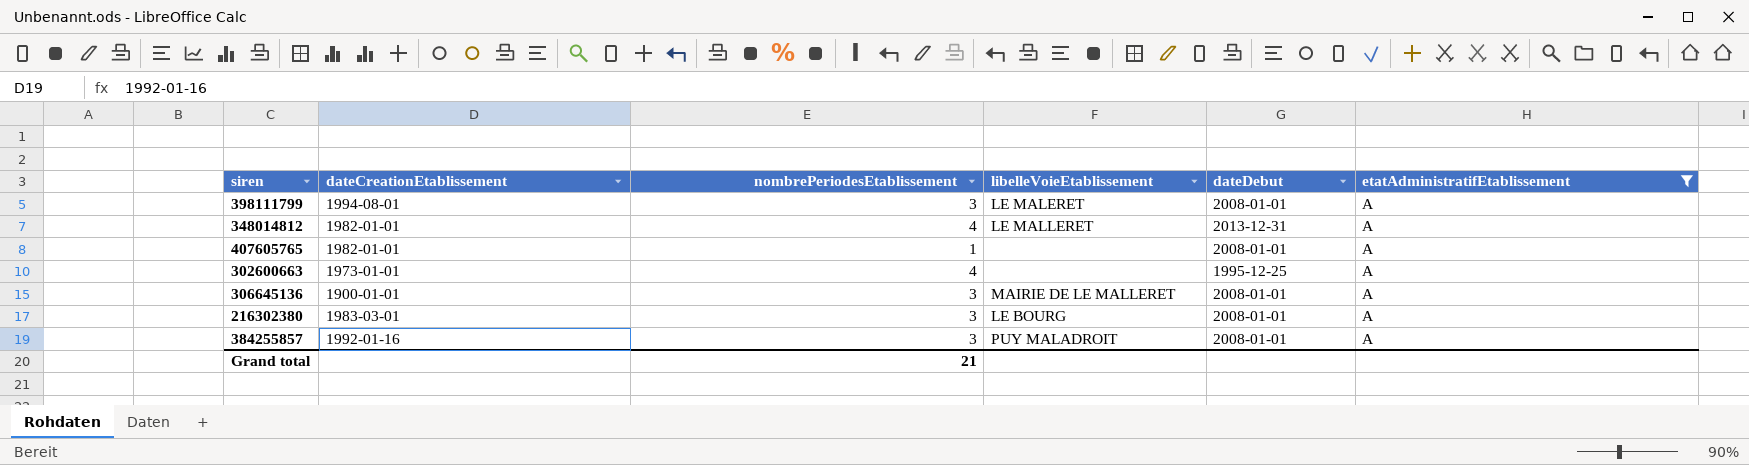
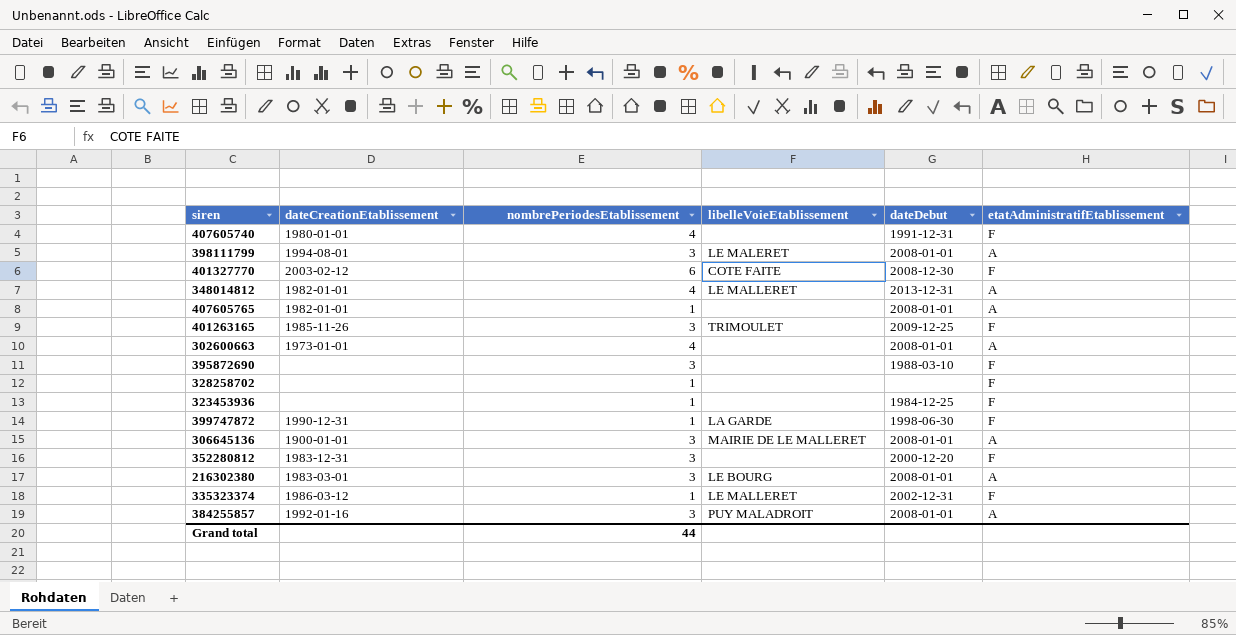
filter: etatAdministratifEtablissement = A -> none
302600663 | dateDebut: 1995-12-25 -> 2008-01-01
Grand total | nombrePeriodesEtablissement: 21 -> 44

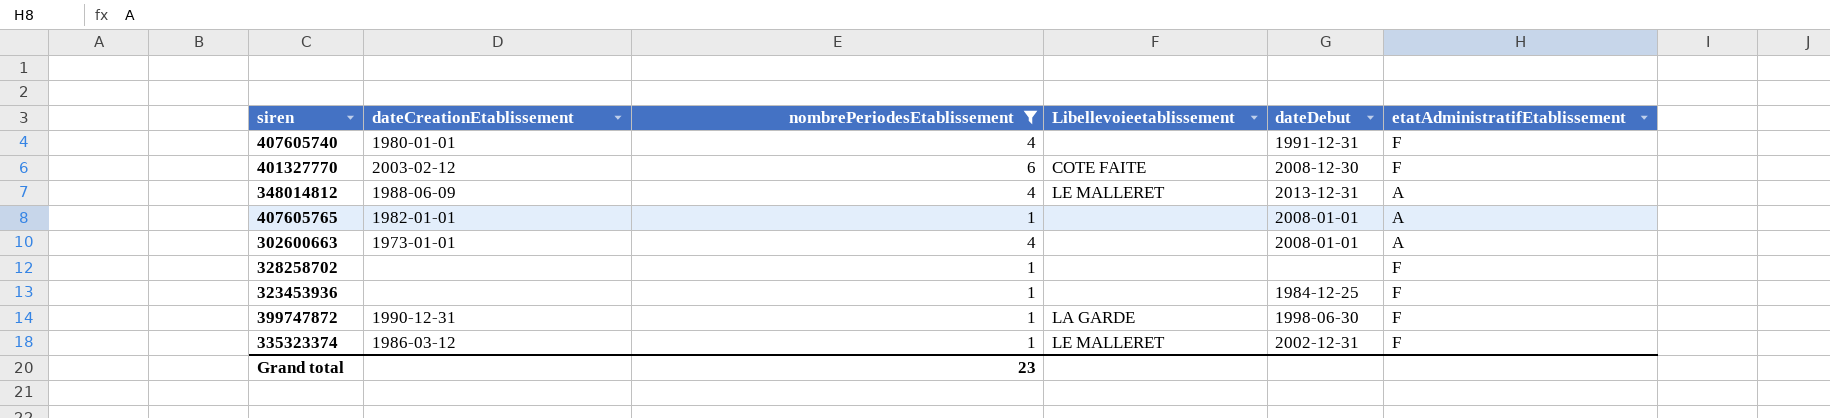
filter: none -> nombrePeriodesEtablissement != 3
column name: libelleVoieEtablissement -> Libellevoieetablissement
348014812 | dateCreationEtablissement: 1982-01-01 -> 1988-06-09
Grand total | nombrePeriodesEtablissement: 44 -> 23

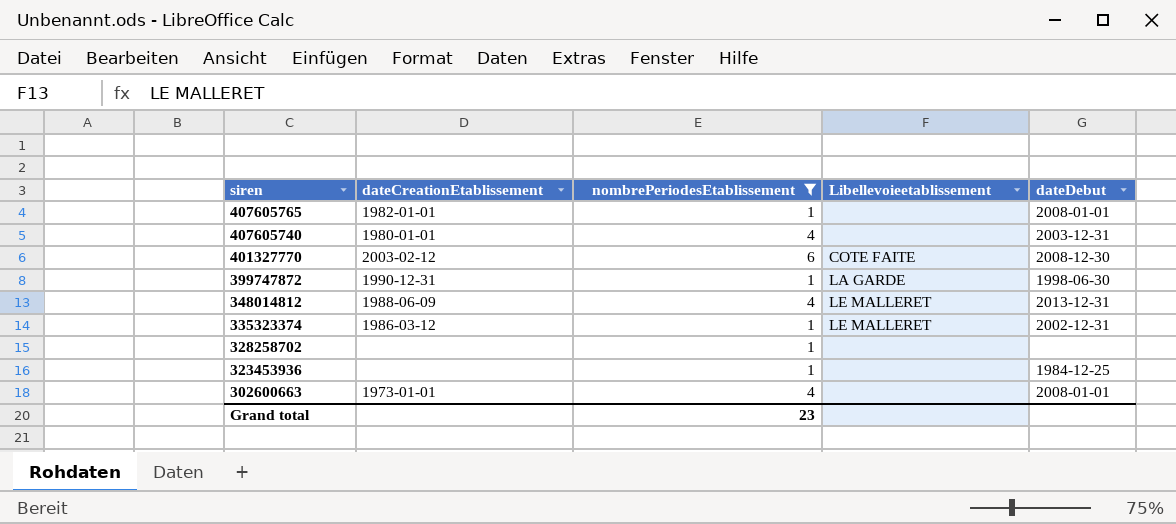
row order: none -> siren descending
column etatAdministratifEtablissement | position: 6 -> none
407605740 | dateDebut: 1991-12-31 -> 2003-12-31

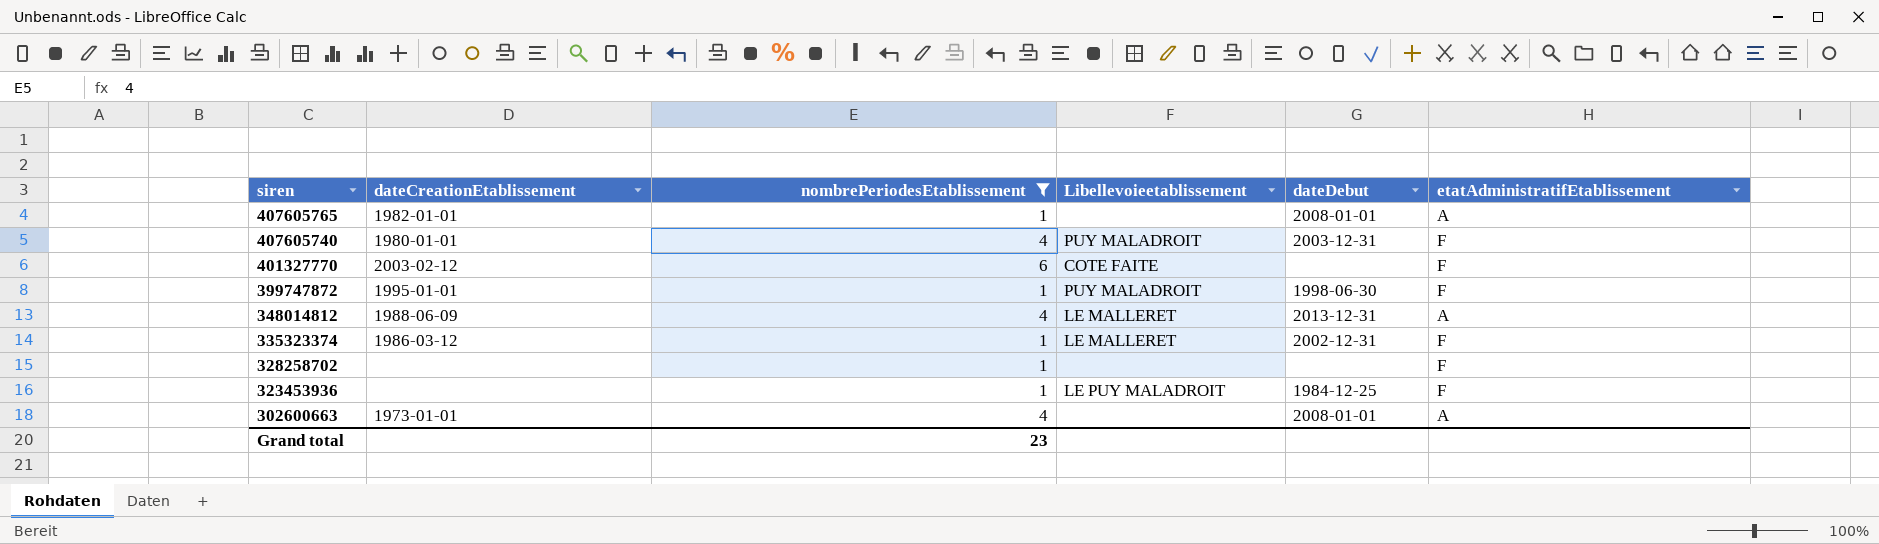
column etatAdministratifEtablissement | position: none -> 6
407605740 | Libellevoieetablissement: none -> PUY MALADROIT
401327770 | dateDebut: 2008-12-30 -> none
399747872 | dateCreationEtablissement: 1990-12-31 -> 1995-01-01
399747872 | Libellevoieetablissement: LA GARDE -> PUY MALADROIT
323453936 | Libellevoieetablissement: none -> LE PUY MALADROIT

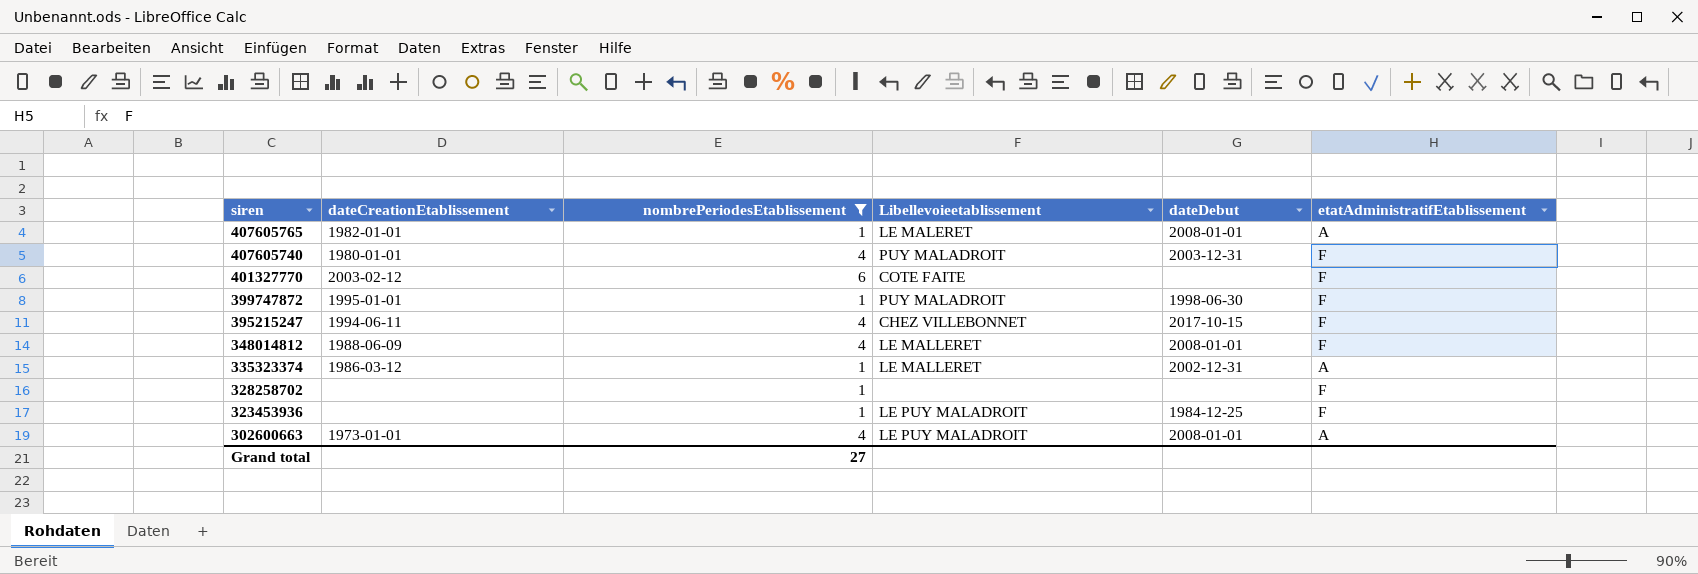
407605765 | Libellevoieetablissement: none -> LE MALERET
row 395215247: none -> 1994-06-11 | 4 | CHEZ VILLEBONNET | 2017-10-15 | F
348014812 | dateDebut: 2013-12-31 -> 2008-01-01
348014812 | etatAdministratifEtablissement: A -> F
335323374 | etatAdministratifEtablissement: F -> A
302600663 | Libellevoieetablissement: none -> LE PUY MALADROIT
Grand total | nombrePeriodesEtablissement: 23 -> 27

